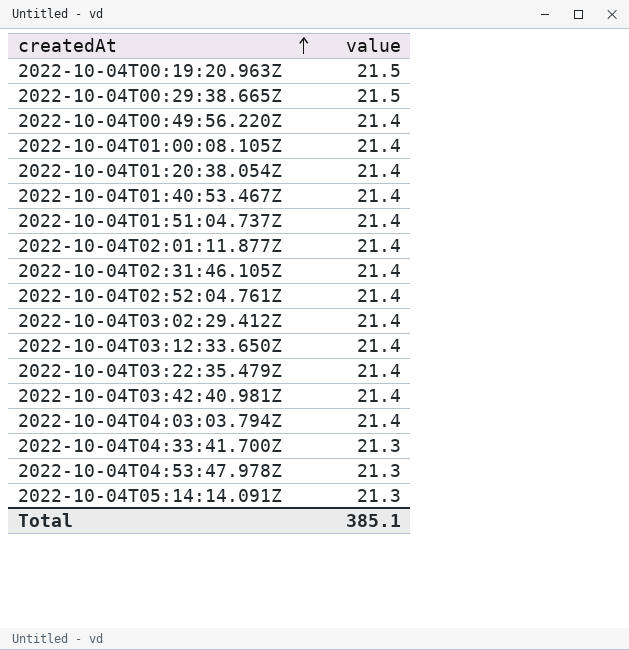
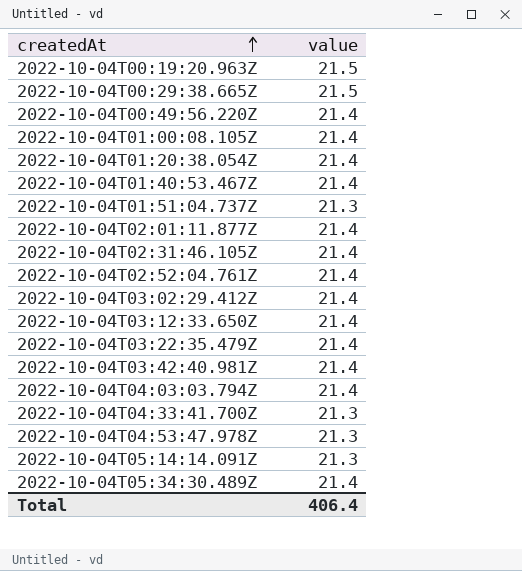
2022-10-04T01:51:04.737Z | value: 21.4 -> 21.3
row 2022-10-04T05:34:30.489Z: none -> 21.4
Total | value: 385.1 -> 406.4

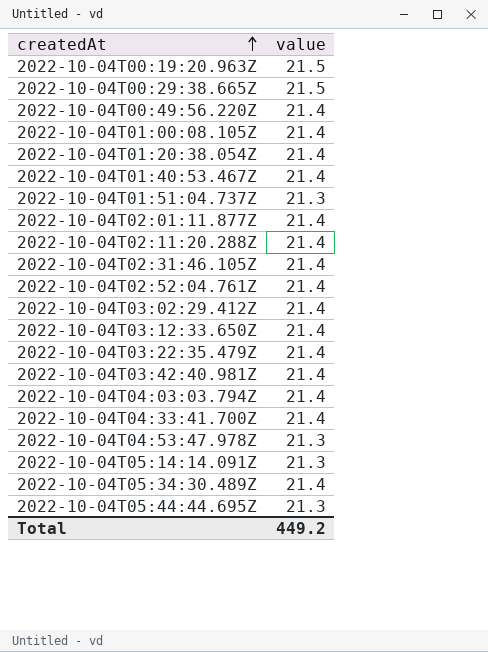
row 2022-10-04T02:11:20.288Z: none -> 21.4
2022-10-04T04:33:41.700Z | value: 21.3 -> 21.4
row 2022-10-04T05:44:44.695Z: none -> 21.3
Total | value: 406.4 -> 449.2

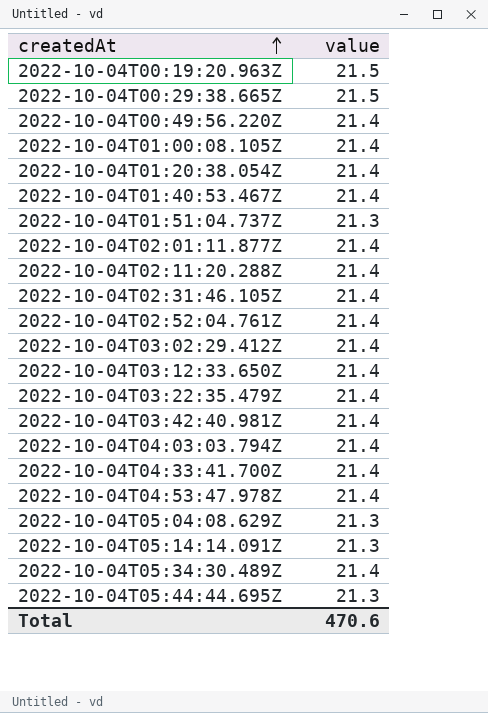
2022-10-04T04:53:47.978Z | value: 21.3 -> 21.4
row 2022-10-04T05:04:08.629Z: none -> 21.3
Total | value: 449.2 -> 470.6

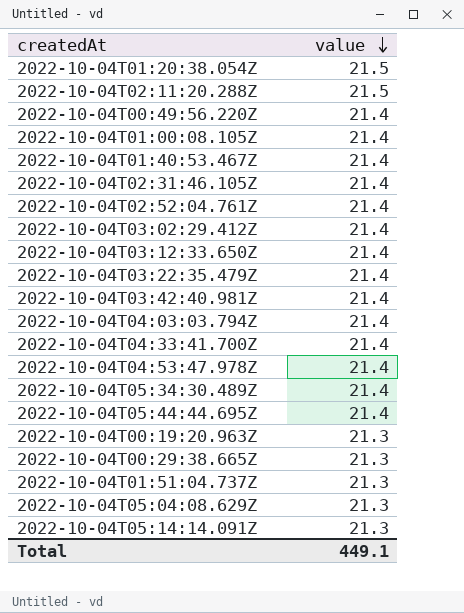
row order: createdAt ascending -> value descending
row 2022-10-04T02:01:11.877Z: 21.4 -> none
2022-10-04T01:20:38.054Z | value: 21.4 -> 21.5
2022-10-04T02:11:20.288Z | value: 21.4 -> 21.5
2022-10-04T05:44:44.695Z | value: 21.3 -> 21.4
2022-10-04T00:19:20.963Z | value: 21.5 -> 21.3
2022-10-04T00:29:38.665Z | value: 21.5 -> 21.3
Total | value: 470.6 -> 449.1

